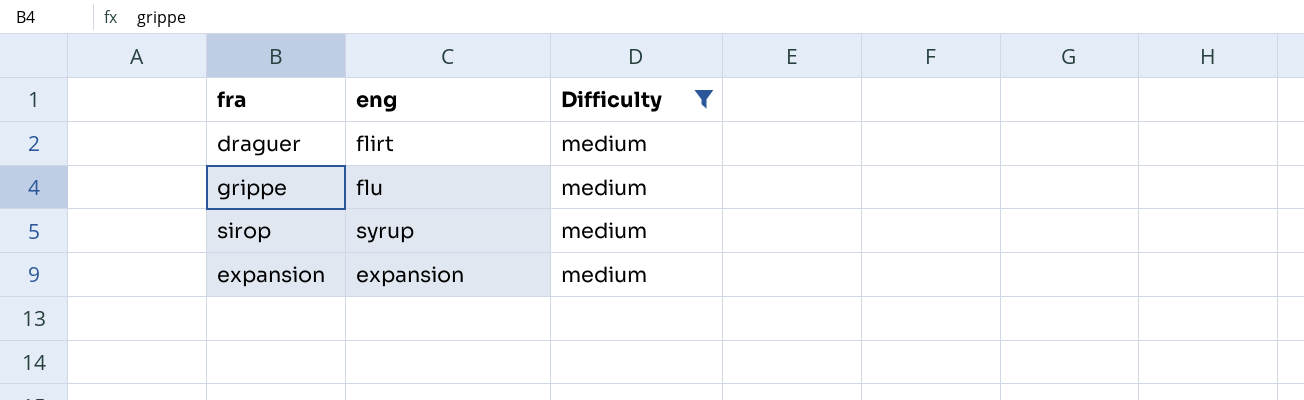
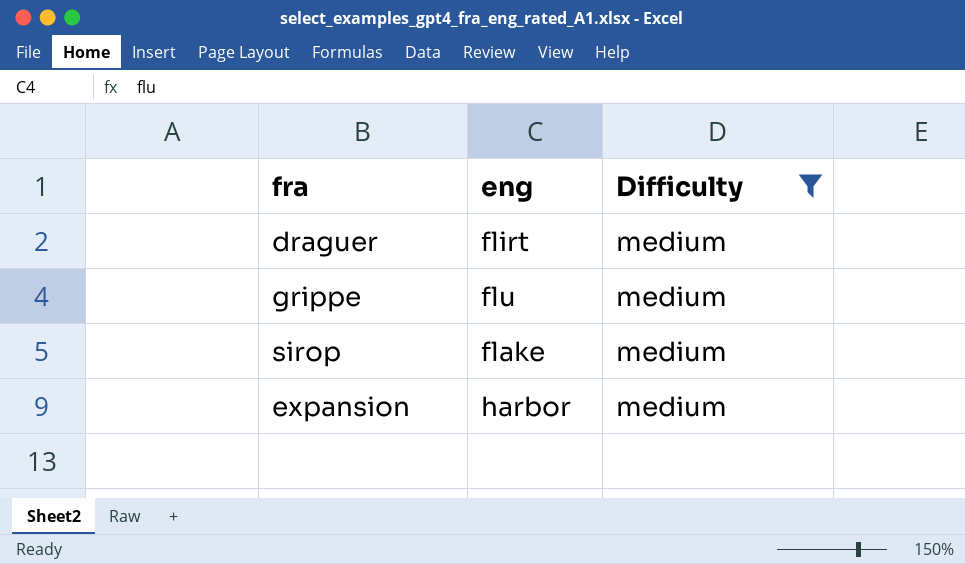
sirop | eng: syrup -> flake
expansion | eng: expansion -> harbor

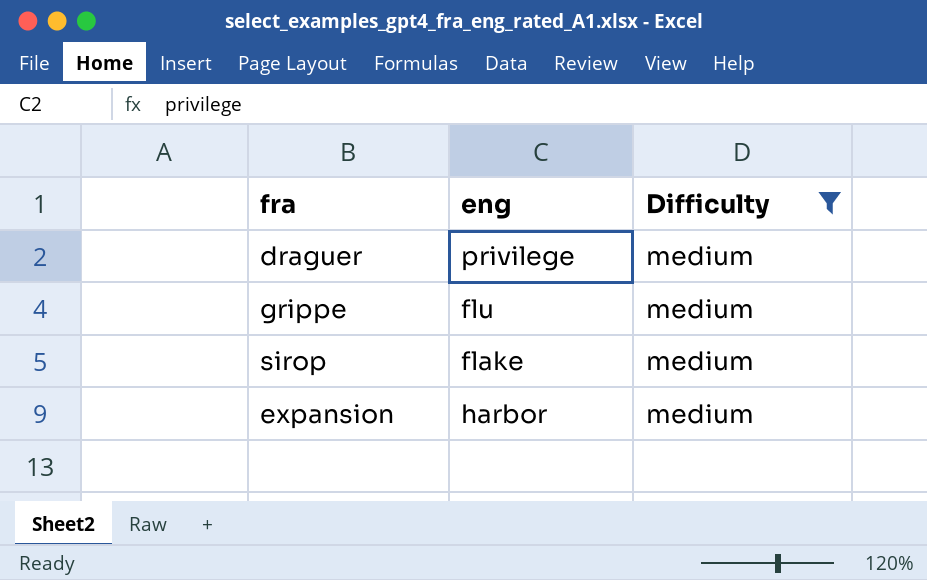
draguer | eng: flirt -> privilege

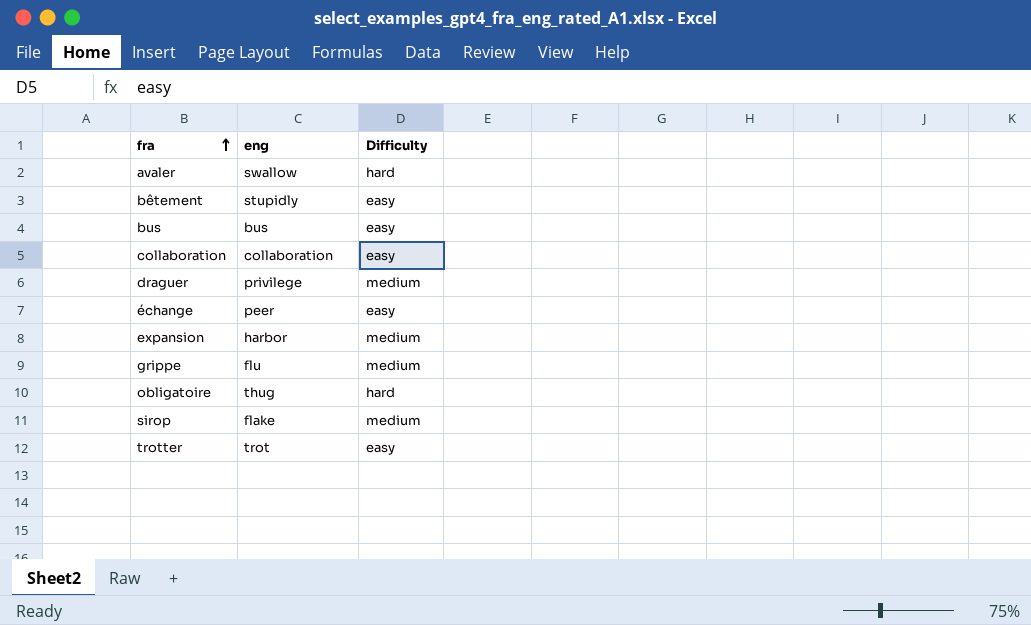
filter: Difficulty = medium -> none
row order: none -> fra ascending

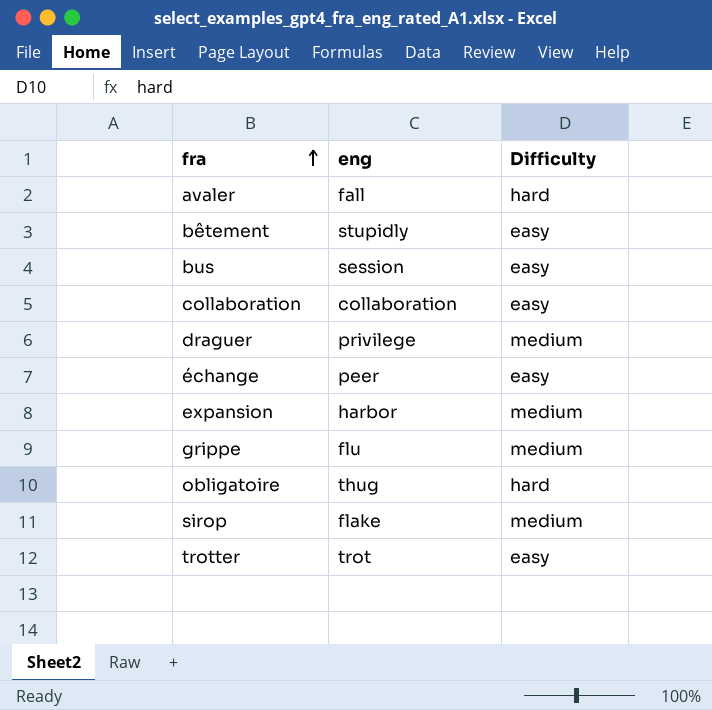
avaler | eng: swallow -> fall
bus | eng: bus -> session

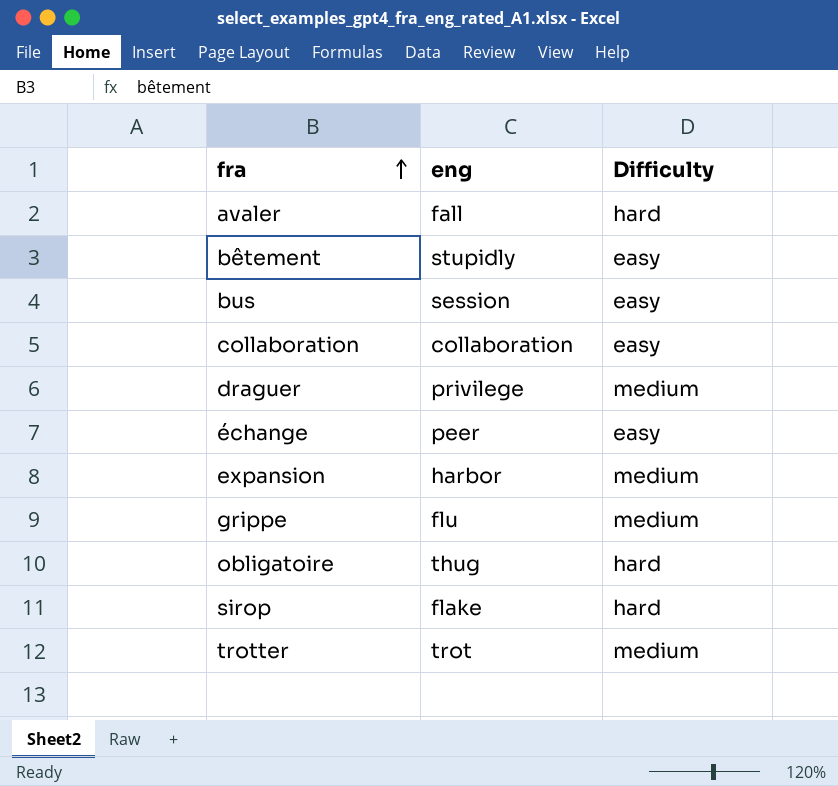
sirop | Difficulty: medium -> hard
trotter | Difficulty: easy -> medium

